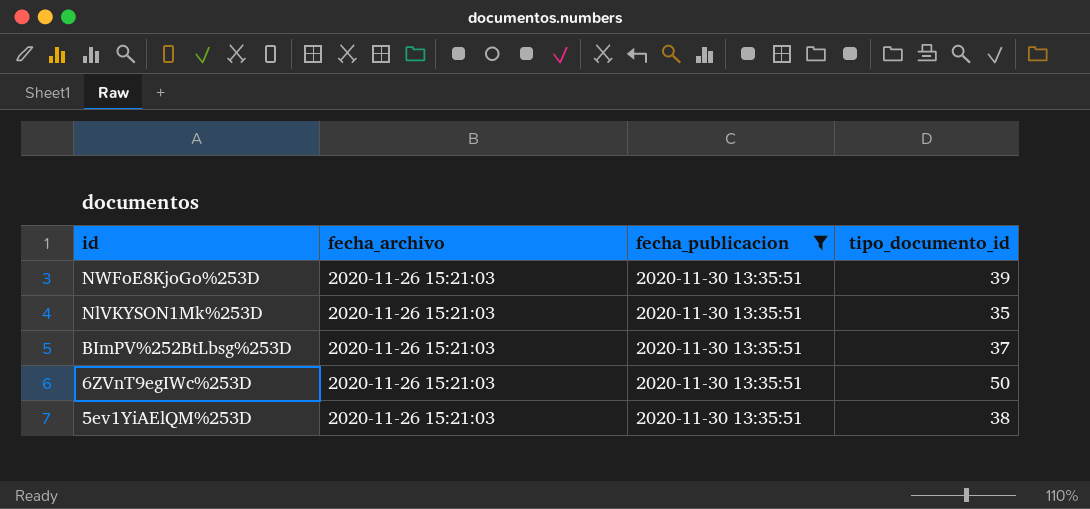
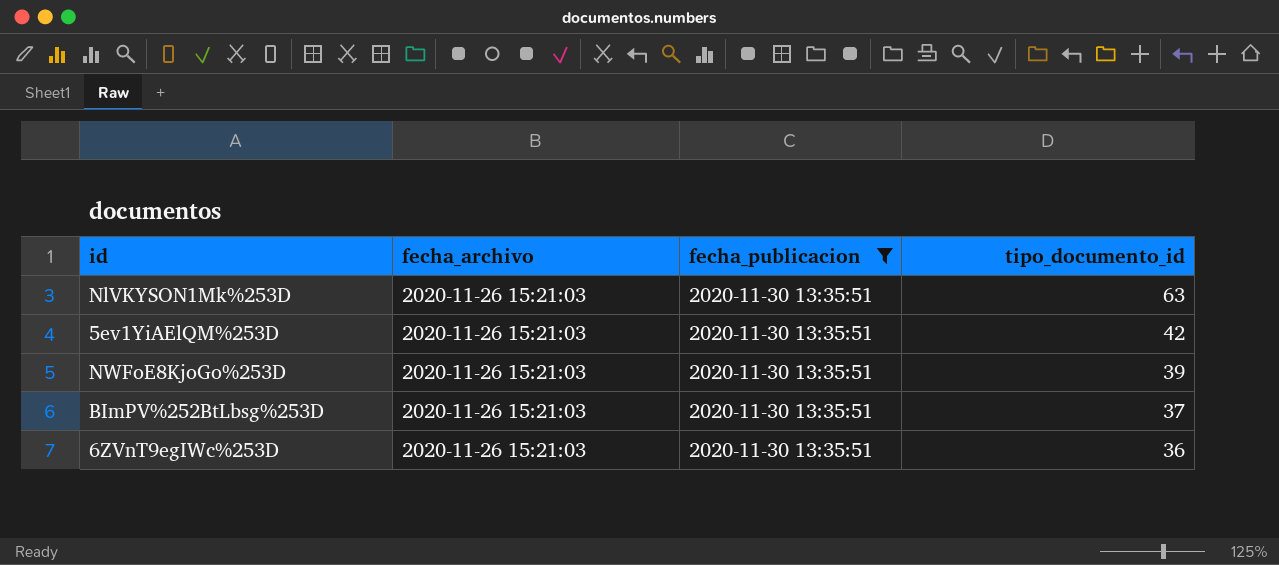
row order: id descending -> tipo_documento_id descending
NlVKYSON1Mk%253D | tipo_documento_id: 35 -> 63
5ev1YiAElQM%253D | tipo_documento_id: 38 -> 42
6ZVnT9egIWc%253D | tipo_documento_id: 50 -> 36

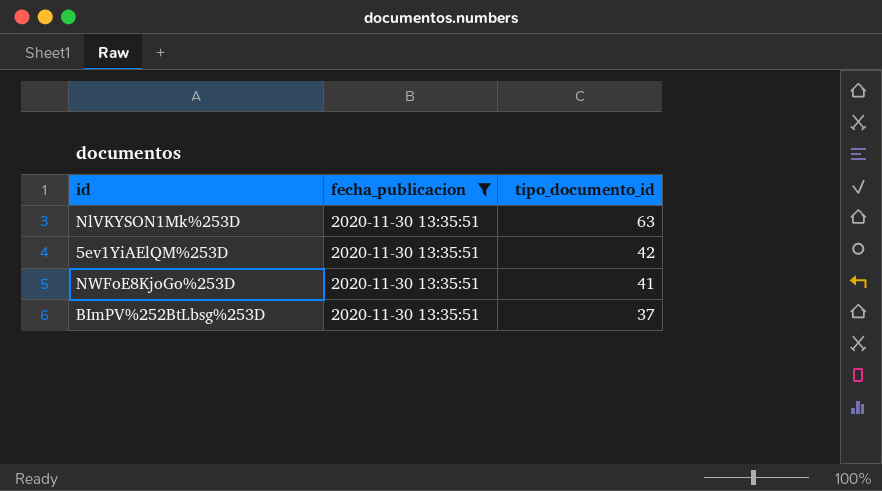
column fecha_archivo | position: 2 -> none
row 6ZVnT9egIWc%253D: 2020-11-26 15:21:03 | 2020-11-30 13:35:51 | 36 -> none
NWFoE8KjoGo%253D | tipo_documento_id: 39 -> 41

